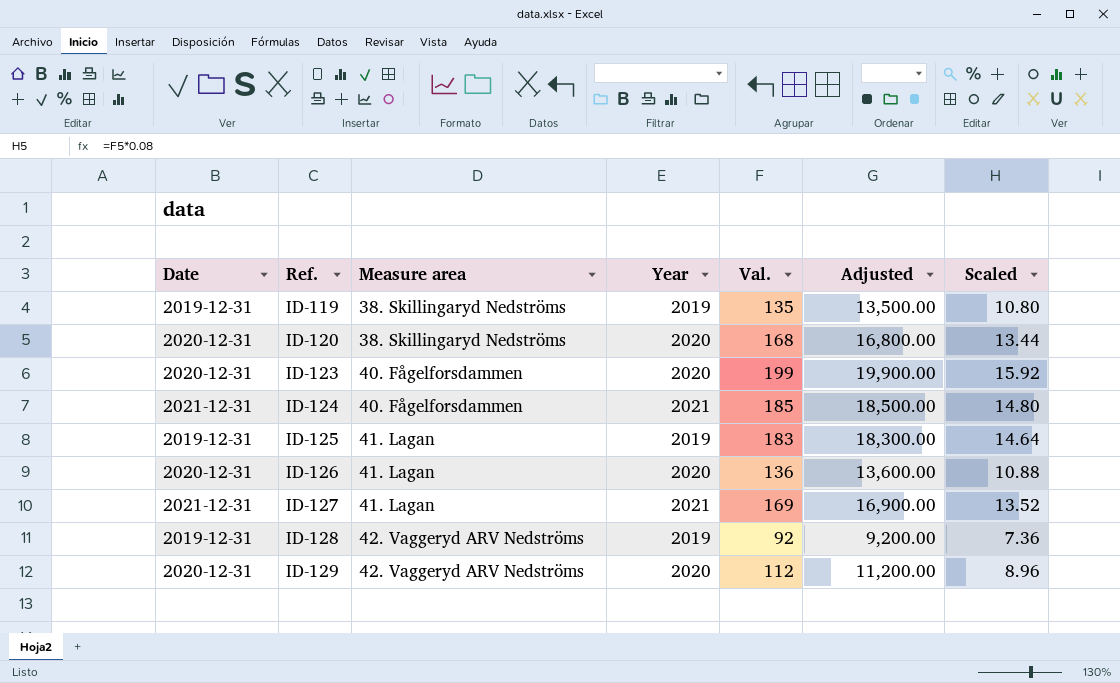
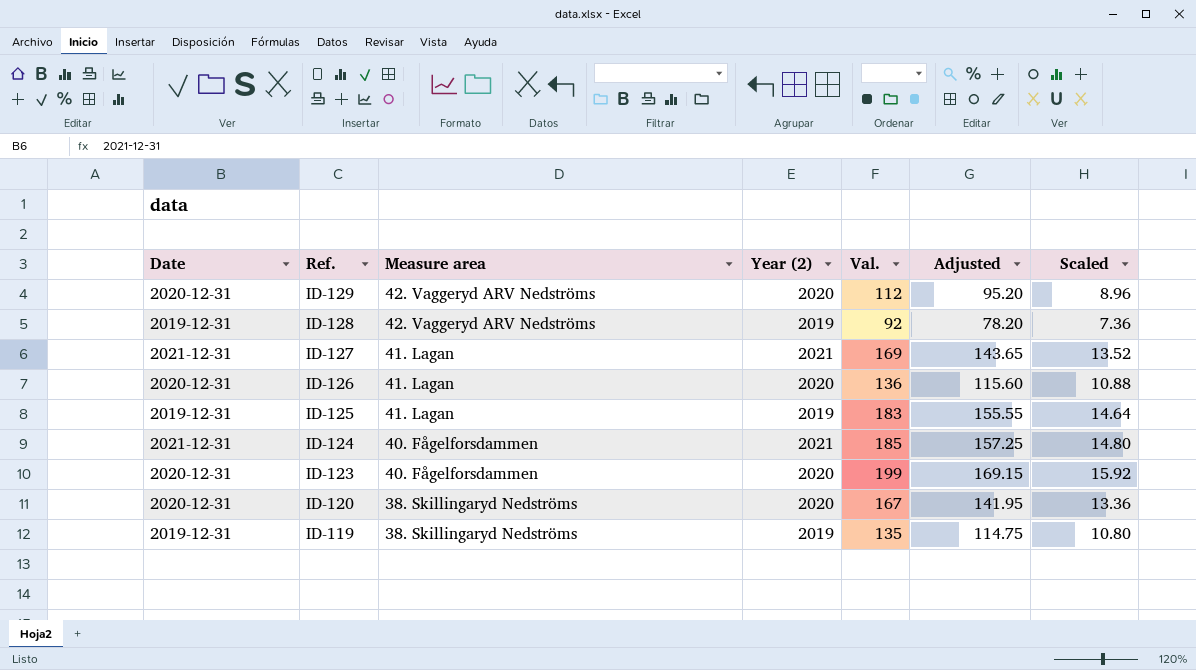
row order: Ref. ascending -> Ref. descending
column name: Year -> Year (2)
column Adjusted | formula: [Val.] * 100 -> [Val.] * 0.85
ID-120 | Val.: 168 -> 167
ID-120 | Scaled: 13.44 -> 13.36

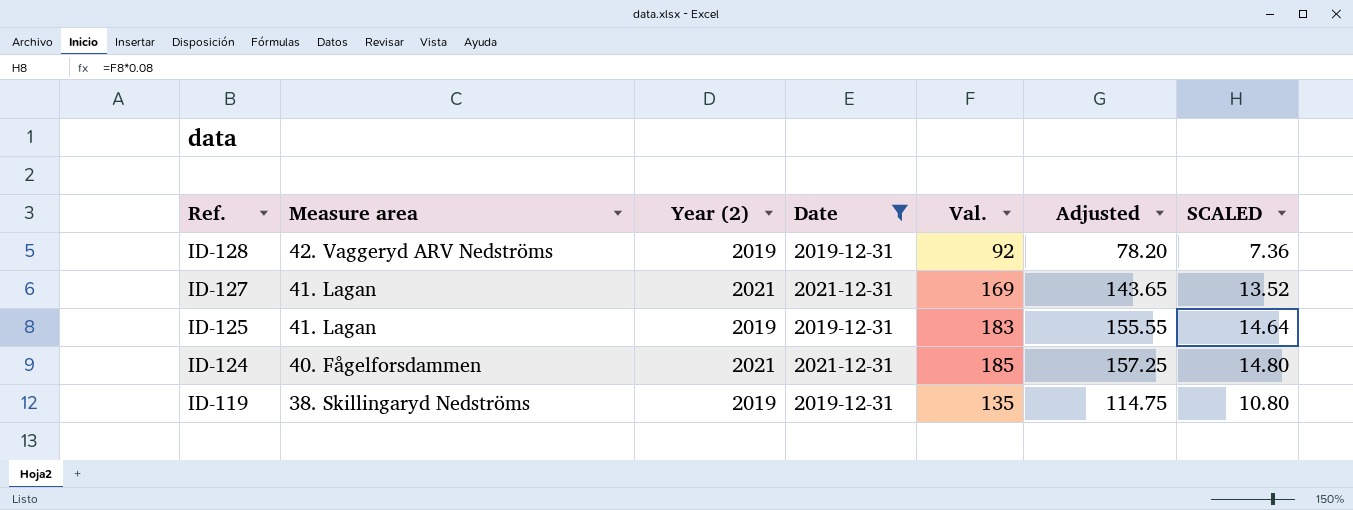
filter: none -> Date != 2020-12-31
column Date | position: 1 -> 4
column name: Scaled -> SCALED

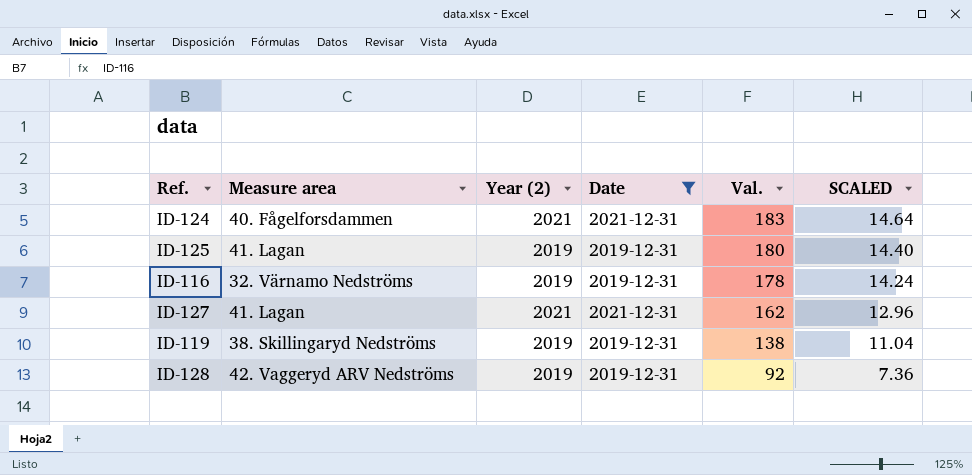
row order: Ref. descending -> Val. descending
column Adjusted | formula: [Val.] * 0.85 -> none
ID-124 | Val.: 185 -> 183
ID-124 | SCALED: 14.80 -> 14.64
ID-125 | Val.: 183 -> 180
ID-125 | SCALED: 14.64 -> 14.40
row ID-116: none -> 32. Värnamo Nedströms | 2019 | 2019-12-31 | 178 | 14.24
ID-127 | Val.: 169 -> 162
ID-127 | SCALED: 13.52 -> 12.96
ID-119 | Val.: 135 -> 138
ID-119 | SCALED: 10.80 -> 11.04

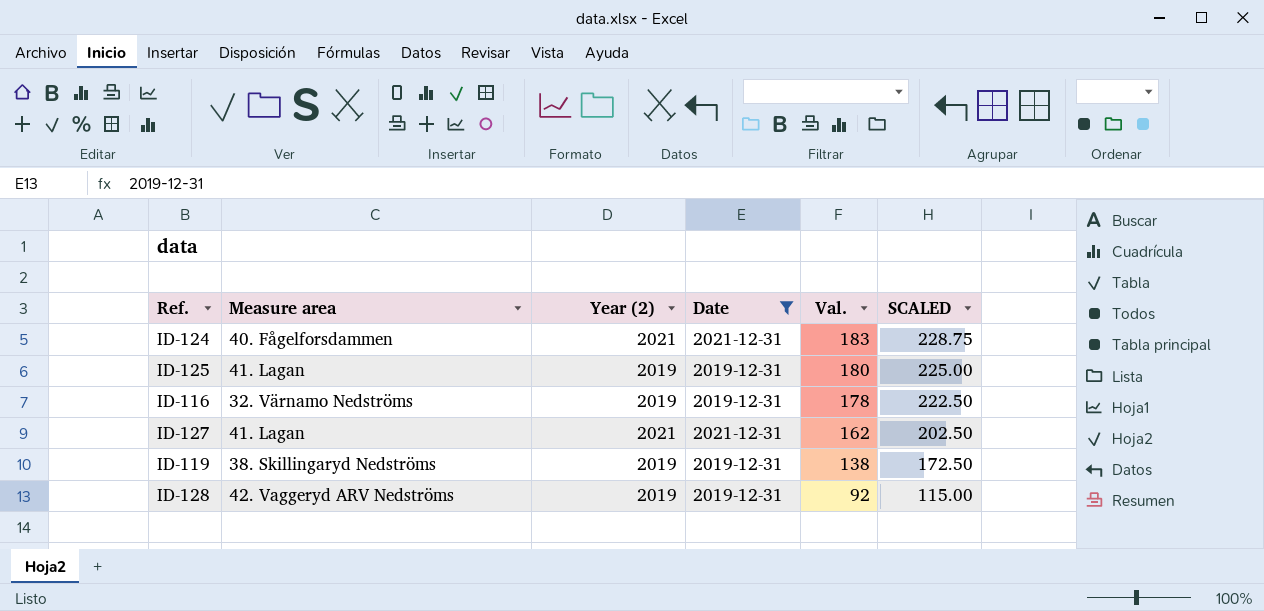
column SCALED | formula: [Val.] * 0.08 -> [Val.] * 1.25

